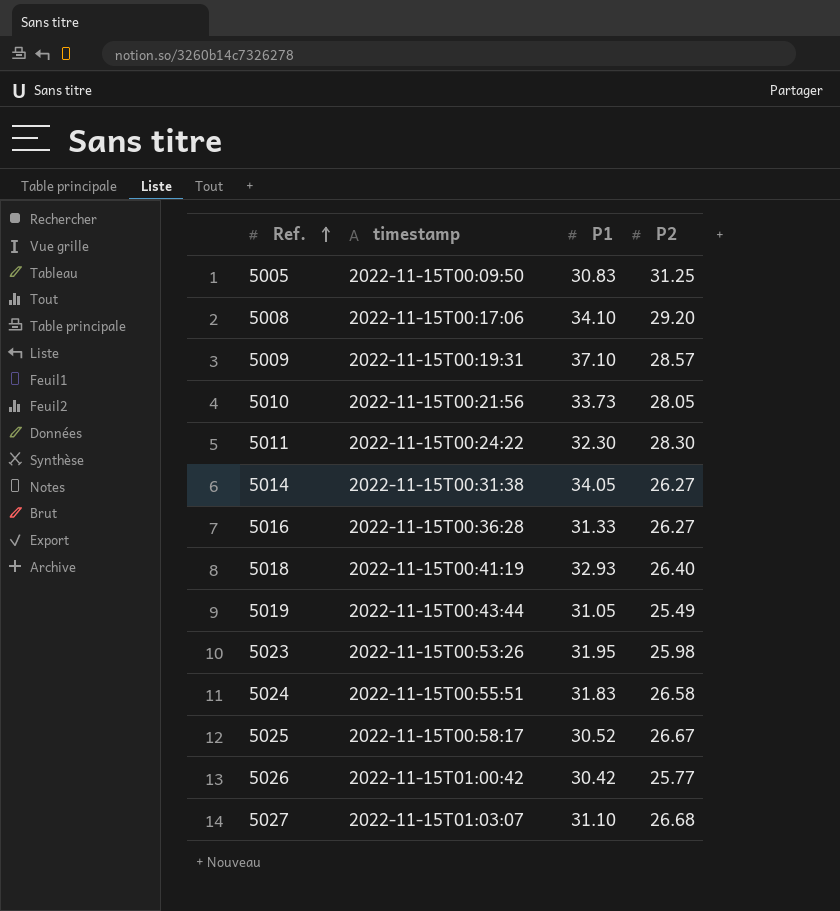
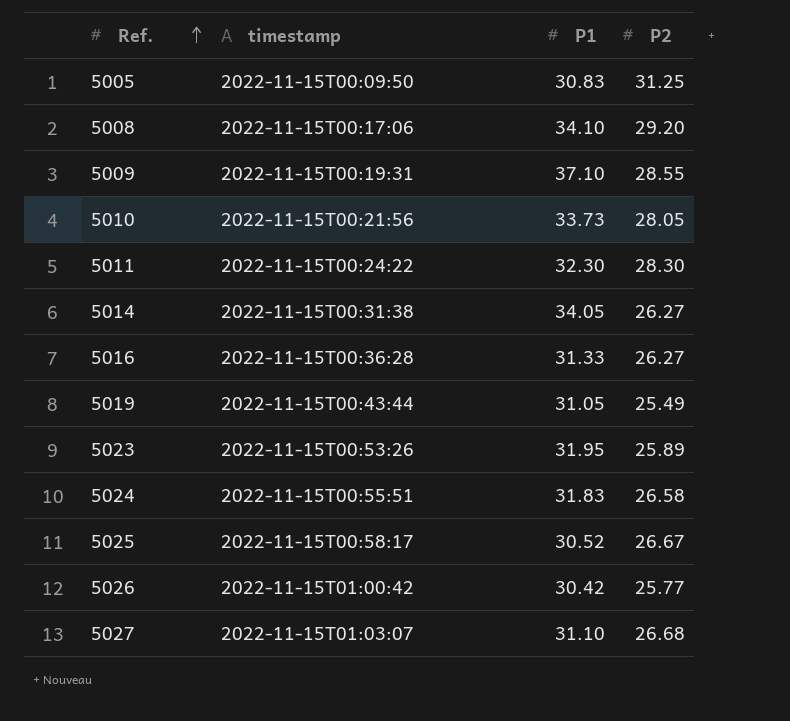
row 5018: 2022-11-15T00:41:19 | 32.93 | 26.40 -> none
5009 | P2: 28.57 -> 28.55
5023 | P2: 25.98 -> 25.89

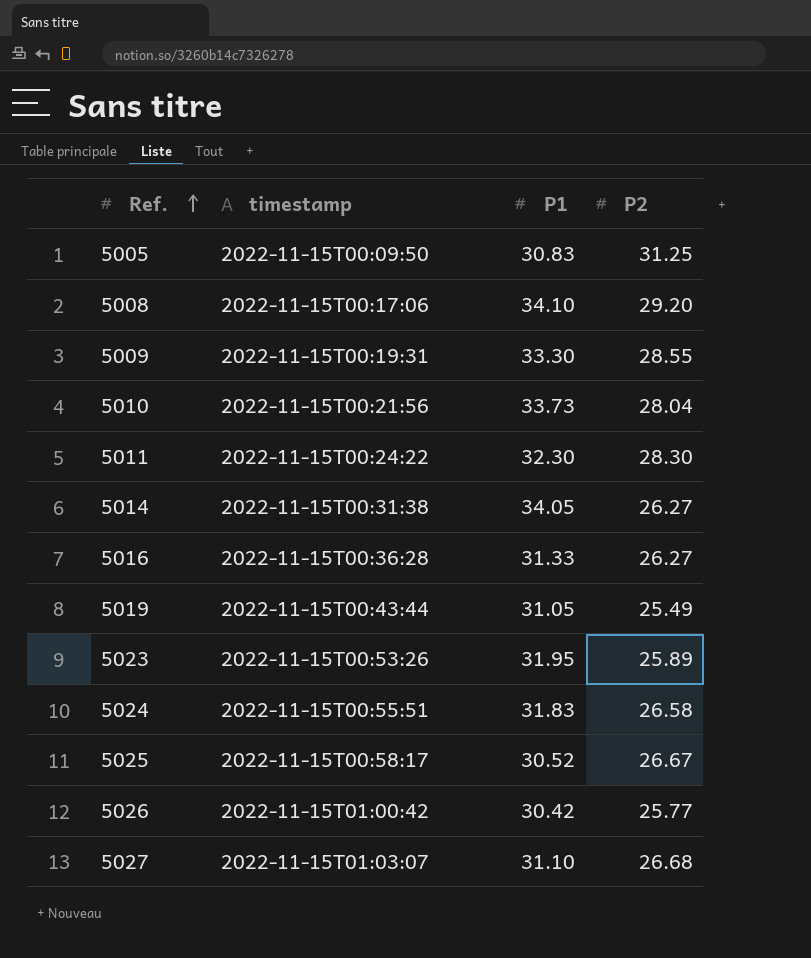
5009 | P1: 37.10 -> 33.30
5010 | P2: 28.05 -> 28.04

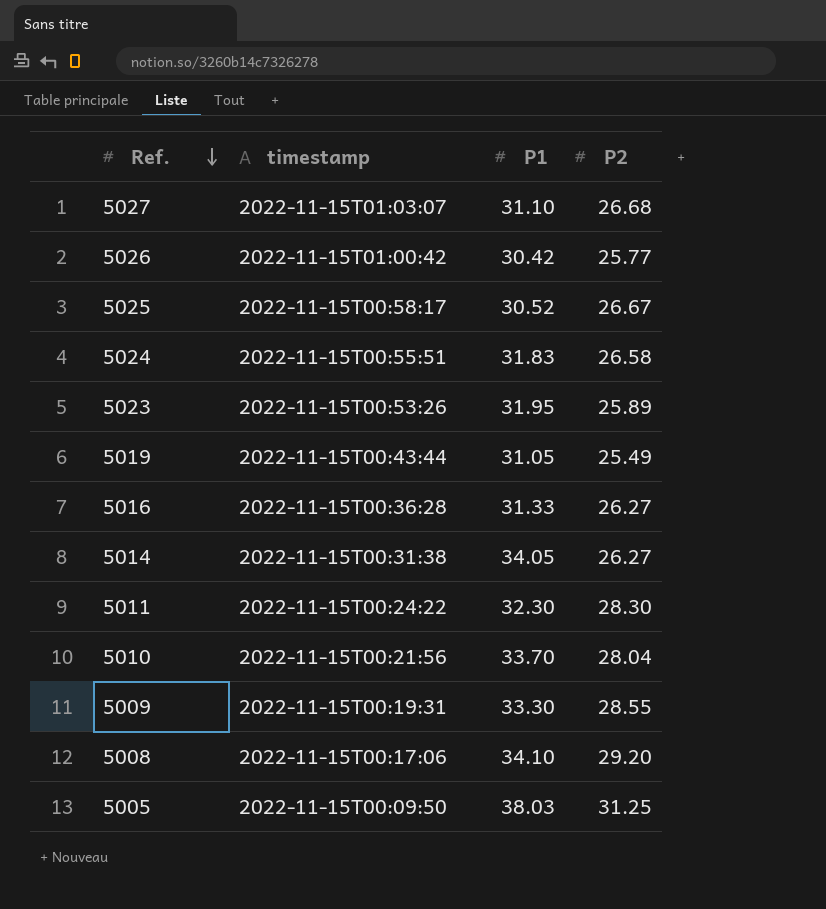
row order: Ref. ascending -> Ref. descending
5010 | P1: 33.73 -> 33.70
5005 | P1: 30.83 -> 38.03

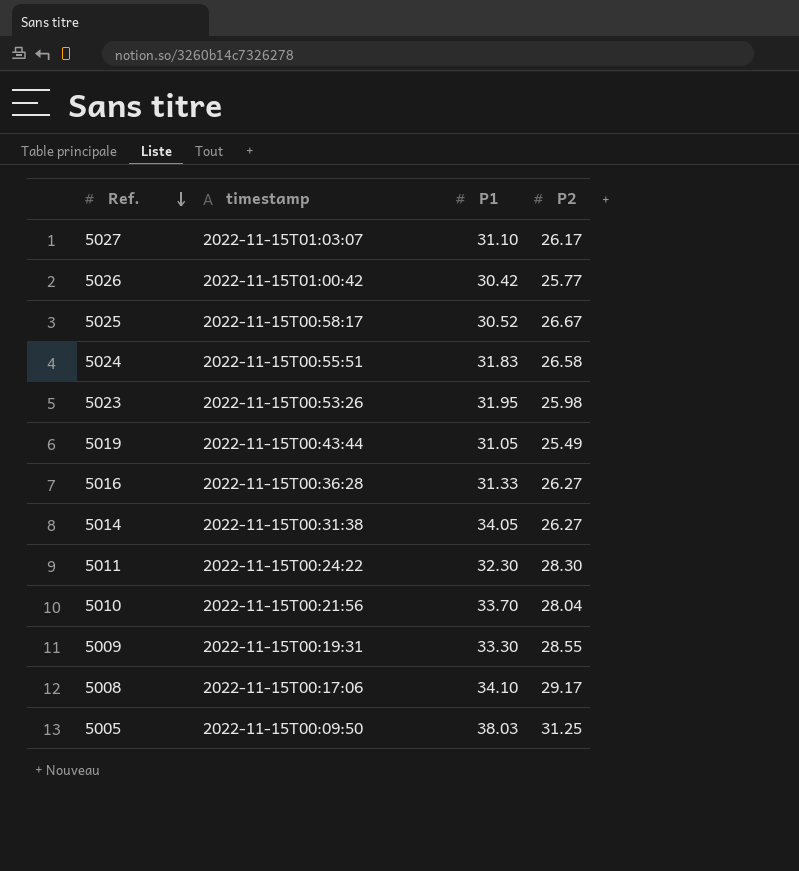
5027 | P2: 26.68 -> 26.17
5023 | P2: 25.89 -> 25.98
5008 | P2: 29.20 -> 29.17

